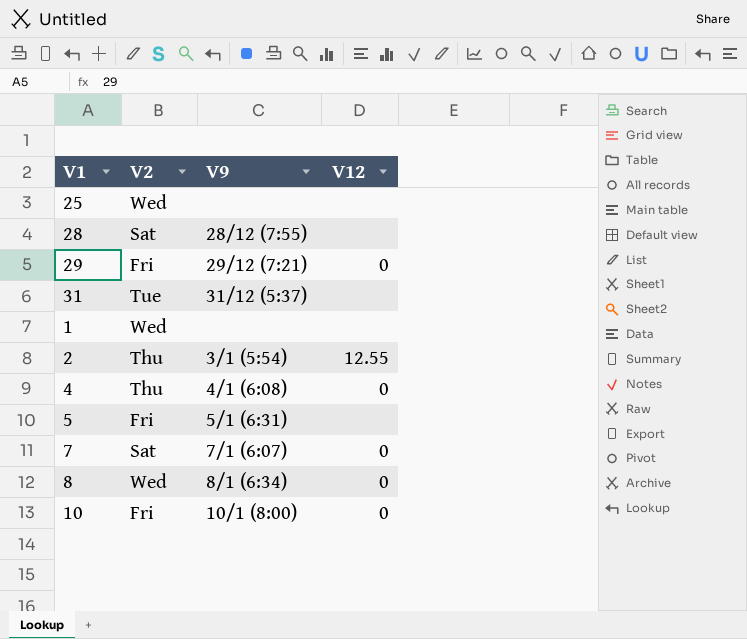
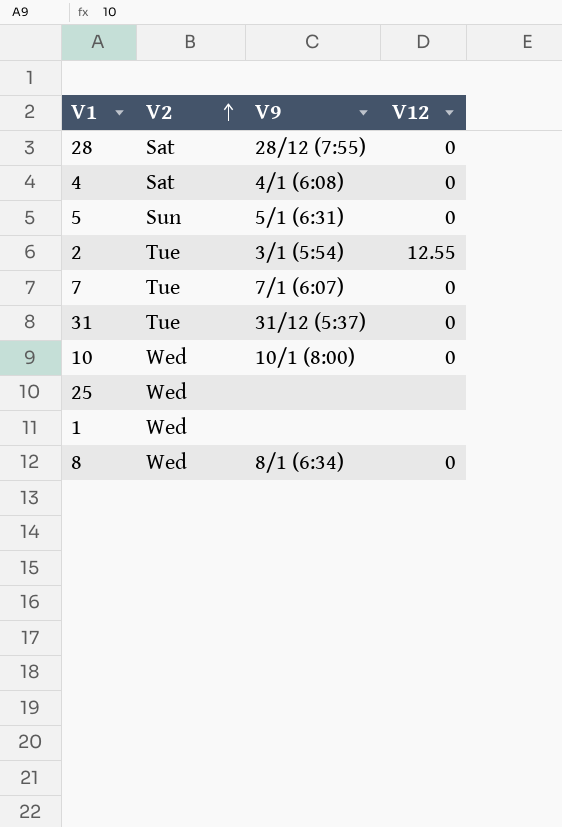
row order: none -> V2 ascending
row 29: Fri | 29/12 (7:21) | 0 -> none
28 | V12: none -> 0
4 | V2: Thu -> Sat
5 | V2: Fri -> Sun
5 | V12: none -> 0
2 | V2: Thu -> Tue
7 | V2: Sat -> Tue
31 | V12: none -> 0
10 | V2: Fri -> Wed

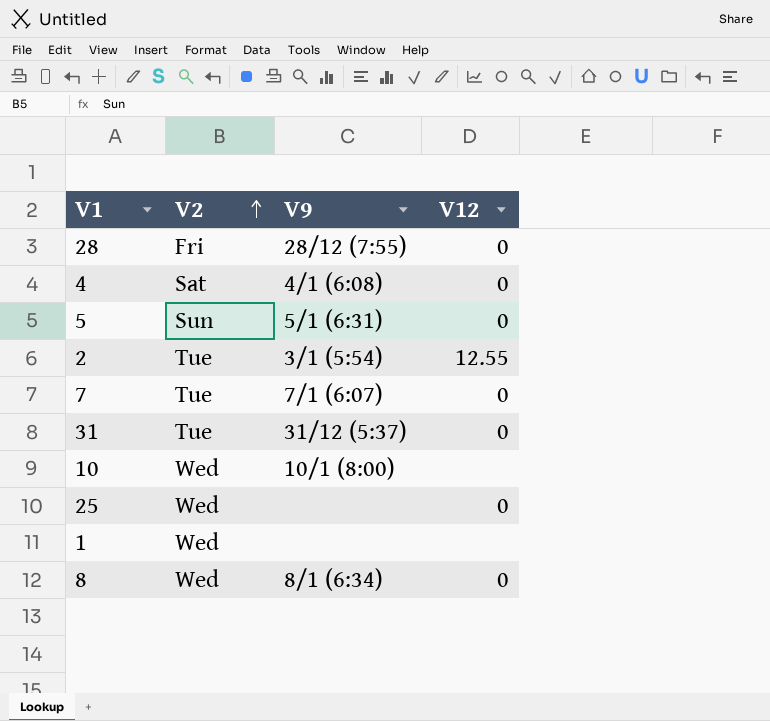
28 | V2: Sat -> Fri
10 | V12: 0 -> none
25 | V12: none -> 0

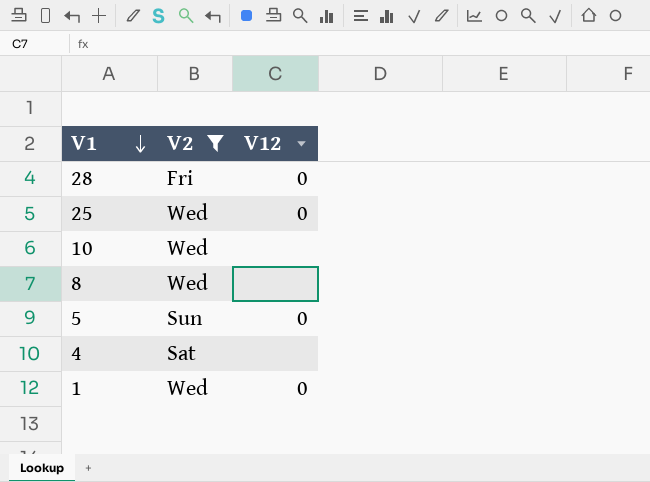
filter: none -> V2 != Tue
row order: V2 ascending -> V1 descending
column V9 | position: 3 -> none
8 | V12: 0 -> none
4 | V12: 0 -> none
1 | V12: none -> 0

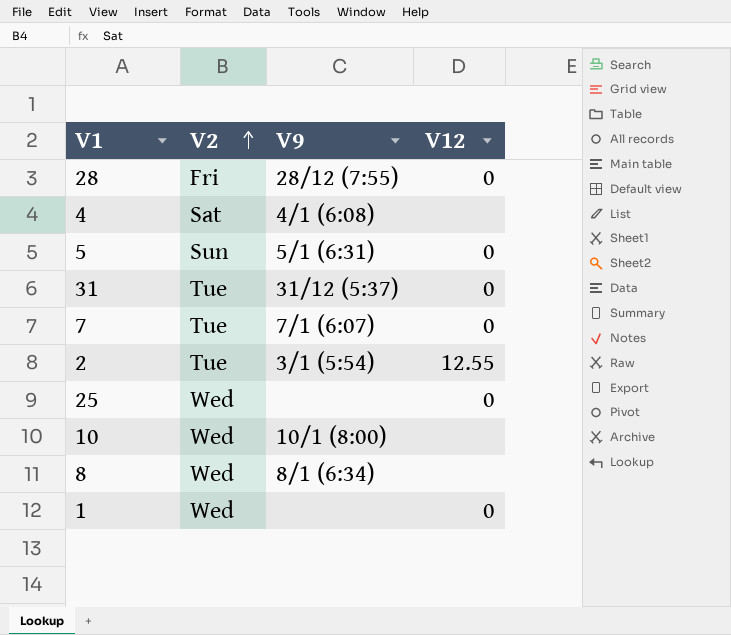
filter: V2 != Tue -> none
row order: V1 descending -> V2 ascending
column V9 | position: none -> 3

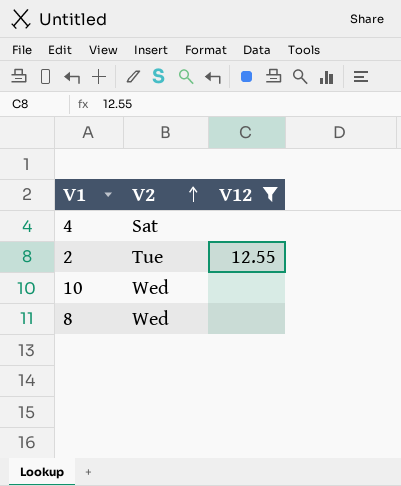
filter: none -> V12 != 0
column V9 | position: 3 -> none

